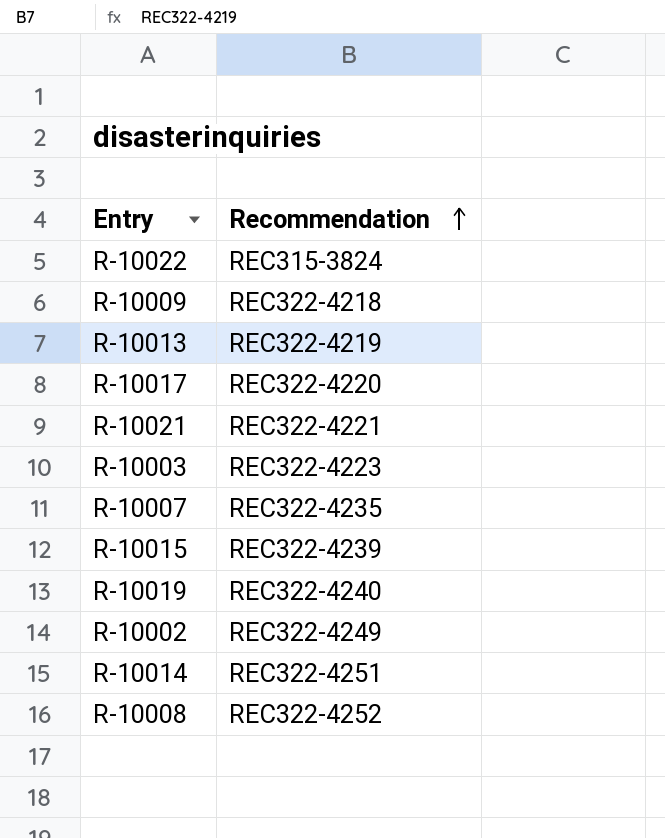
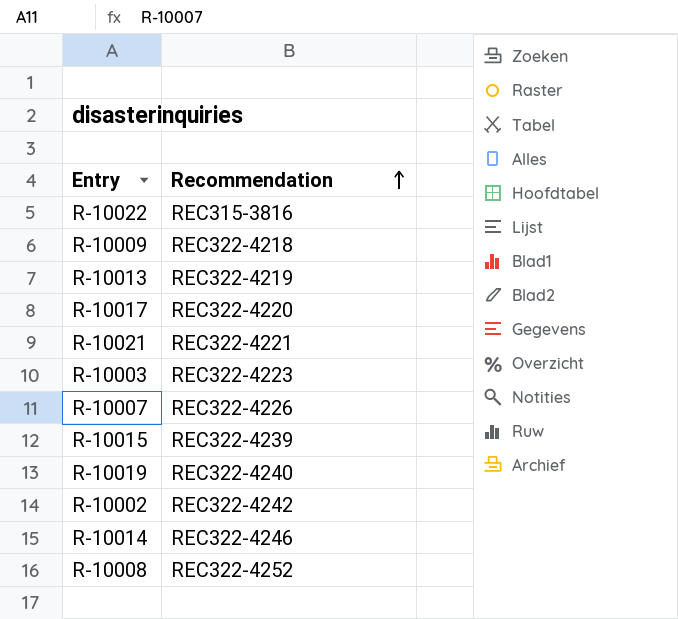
R-10022 | Recommendation: REC315-3824 -> REC315-3816
R-10007 | Recommendation: REC322-4235 -> REC322-4226
R-10002 | Recommendation: REC322-4249 -> REC322-4242
R-10014 | Recommendation: REC322-4251 -> REC322-4246

